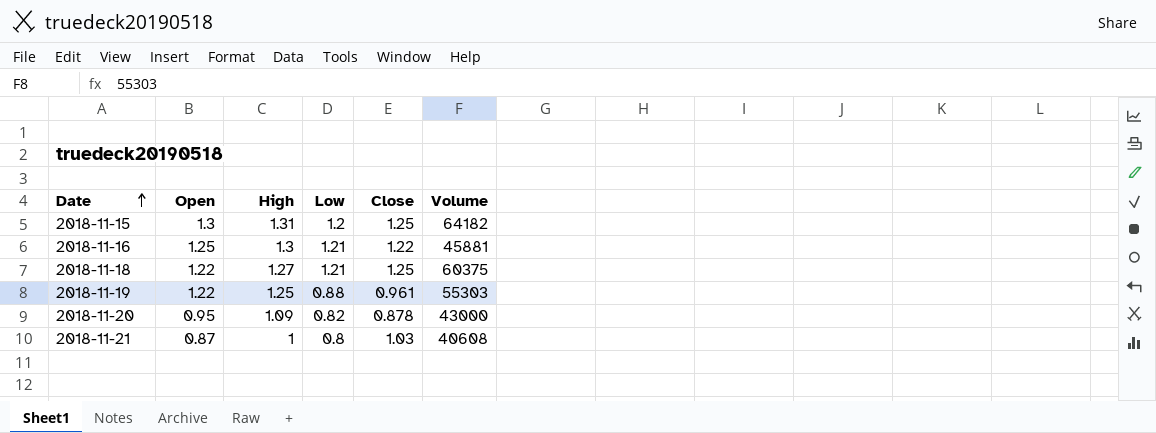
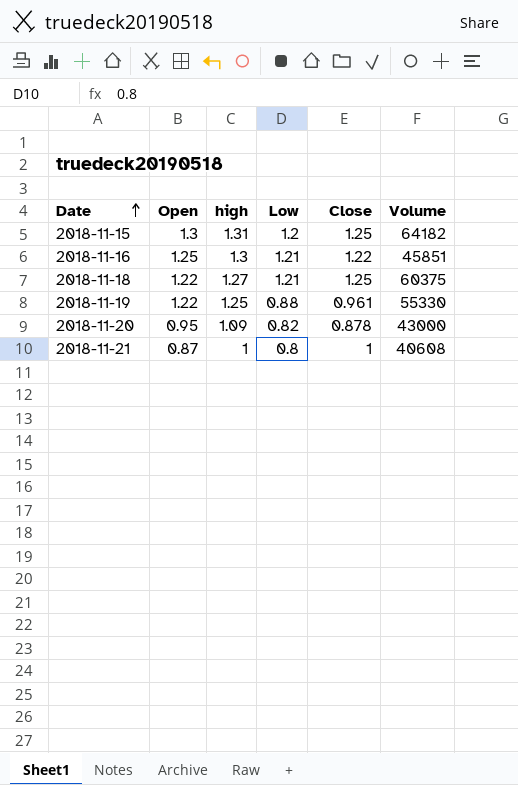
column name: High -> high
2018-11-16 | Volume: 45881 -> 45851
2018-11-19 | Volume: 55303 -> 55330
2018-11-21 | Close: 1.03 -> 1

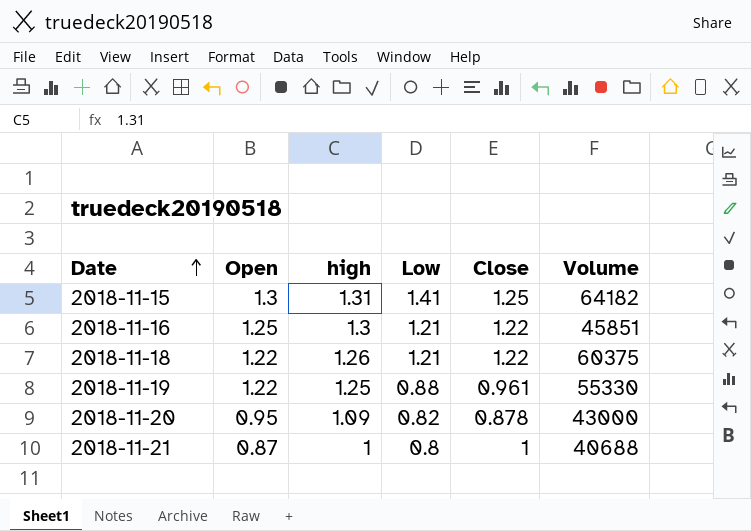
2018-11-15 | Low: 1.2 -> 1.41
2018-11-18 | high: 1.27 -> 1.26
2018-11-18 | Close: 1.25 -> 1.22
2018-11-21 | Volume: 40608 -> 40688

